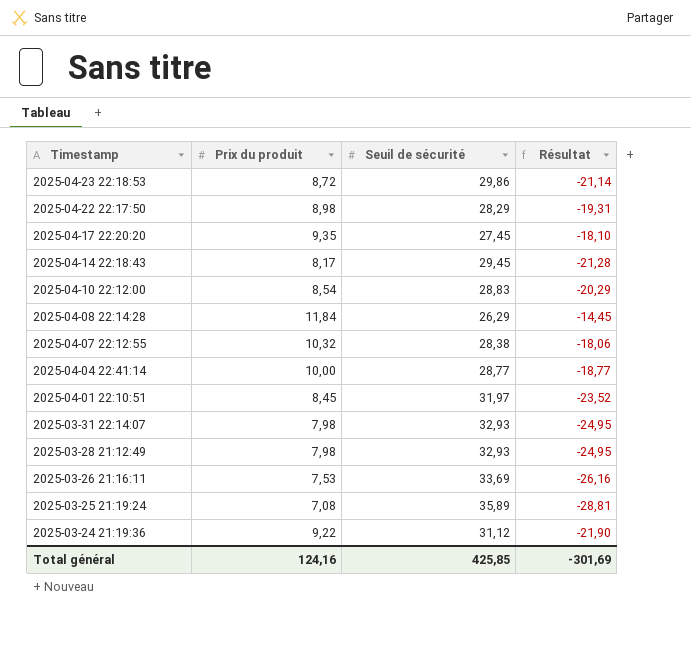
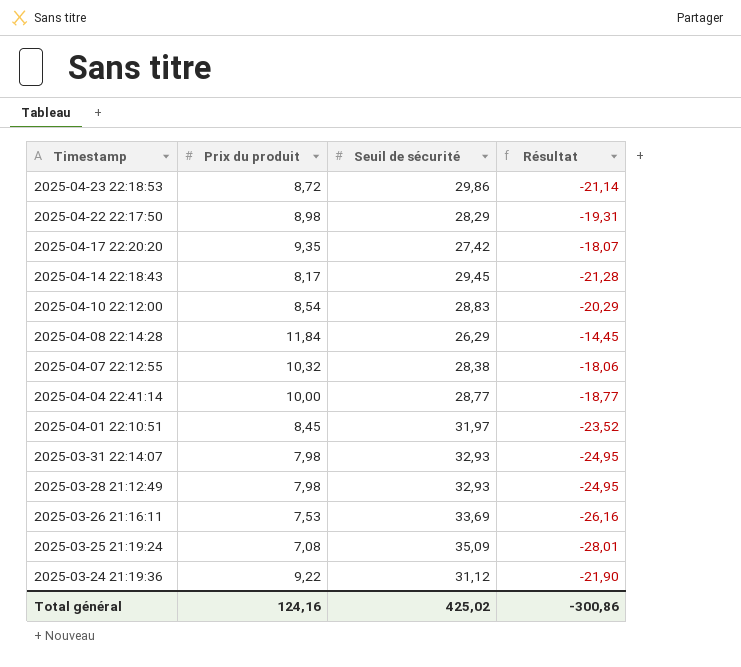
2025-04-17 22:20:20 | Seuil de sécurité: 27,45 -> 27,42
2025-04-17 22:20:20 | Résultat: -18,10 -> -18,07
2025-03-25 21:19:24 | Seuil de sécurité: 35,89 -> 35,09
2025-03-25 21:19:24 | Résultat: -28,81 -> -28,01
Total général | Seuil de sécurité: 425,85 -> 425,02
Total général | Résultat: -301,69 -> -300,86

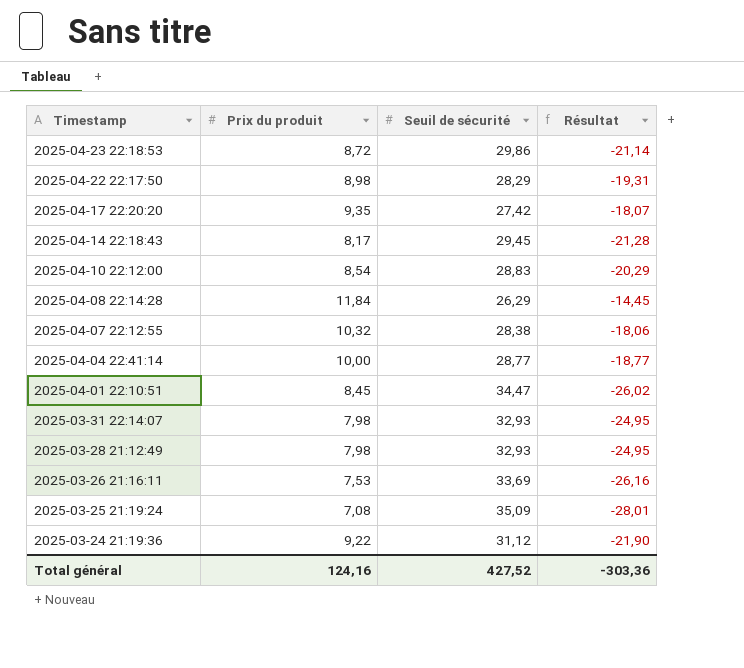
2025-04-01 22:10:51 | Seuil de sécurité: 31,97 -> 34,47
2025-04-01 22:10:51 | Résultat: -23,52 -> -26,02
Total général | Seuil de sécurité: 425,02 -> 427,52
Total général | Résultat: -300,86 -> -303,36

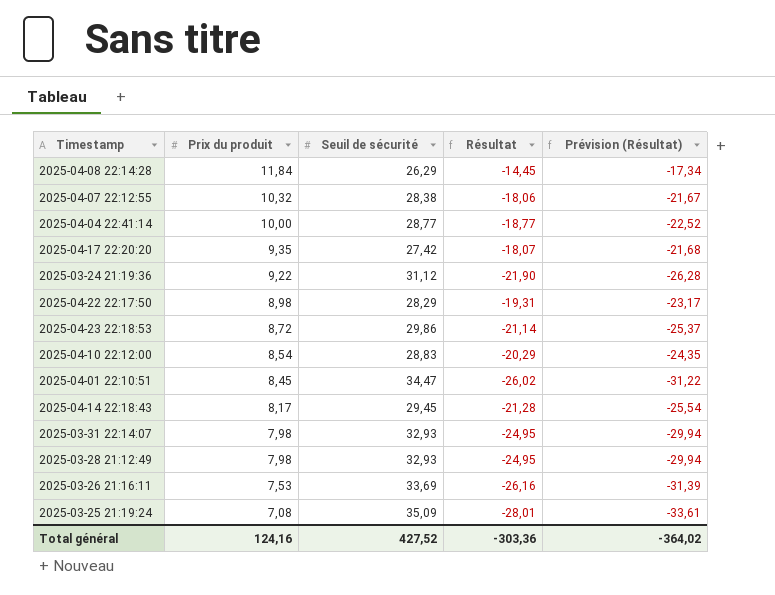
row order: Timestamp descending -> Prix du produit descending
column Prévision (Résultat) | formula: none -> [Résultat] * 1,2

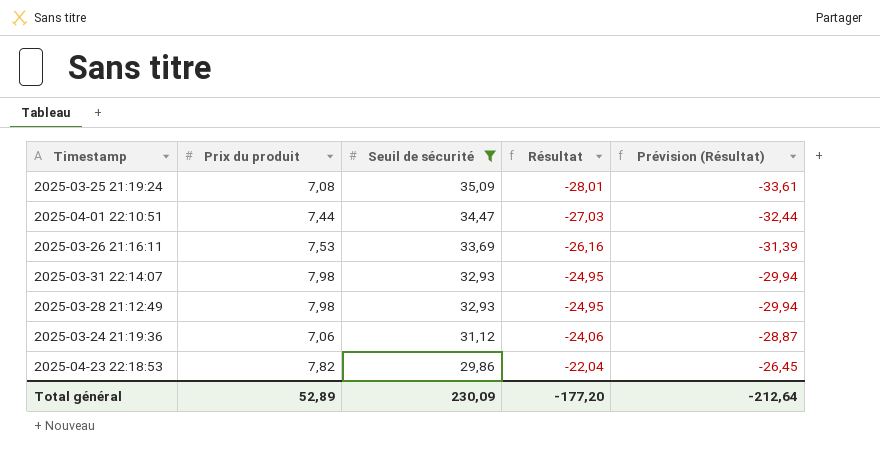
filter: none -> Seuil de sécurité >= 29,86
row order: Prix du produit descending -> Seuil de sécurité descending
2025-04-01 22:10:51 | Prix du produit: 8,45 -> 7,44
2025-04-01 22:10:51 | Résultat: -26,02 -> -27,03
2025-04-01 22:10:51 | Prévision (Résultat): -31,22 -> -32,44
2025-03-24 21:19:36 | Prix du produit: 9,22 -> 7,06
2025-03-24 21:19:36 | Résultat: -21,90 -> -24,06
2025-03-24 21:19:36 | Prévision (Résultat): -26,28 -> -28,87
2025-04-23 22:18:53 | Prix du produit: 8,72 -> 7,82
2025-04-23 22:18:53 | Résultat: -21,14 -> -22,04
2025-04-23 22:18:53 | Prévision (Résultat): -25,37 -> -26,45
Total général | Prix du produit: 124,16 -> 52,89
Total général | Seuil de sécurité: 427,52 -> 230,09
Total général | Résultat: -303,36 -> -177,20
Total général | Prévision (Résultat): -364,02 -> -212,64

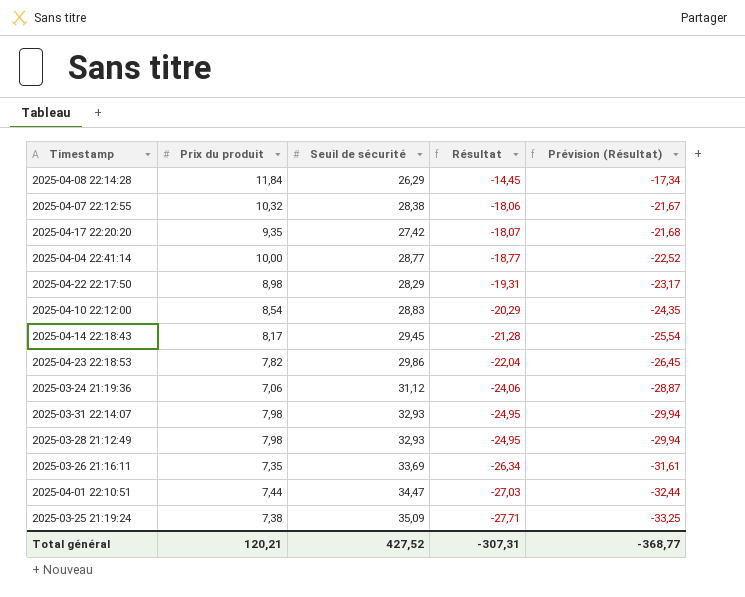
filter: Seuil de sécurité >= 29,86 -> none
row order: Seuil de sécurité descending -> Résultat descending
2025-03-26 21:16:11 | Prix du produit: 7,53 -> 7,35
2025-03-26 21:16:11 | Résultat: -26,16 -> -26,34
2025-03-26 21:16:11 | Prévision (Résultat): -31,39 -> -31,61
2025-03-25 21:19:24 | Prix du produit: 7,08 -> 7,38
2025-03-25 21:19:24 | Résultat: -28,01 -> -27,71
2025-03-25 21:19:24 | Prévision (Résultat): -33,61 -> -33,25
Total général | Prix du produit: 52,89 -> 120,21
Total général | Seuil de sécurité: 230,09 -> 427,52
Total général | Résultat: -177,20 -> -307,31
Total général | Prévision (Résultat): -212,64 -> -368,77

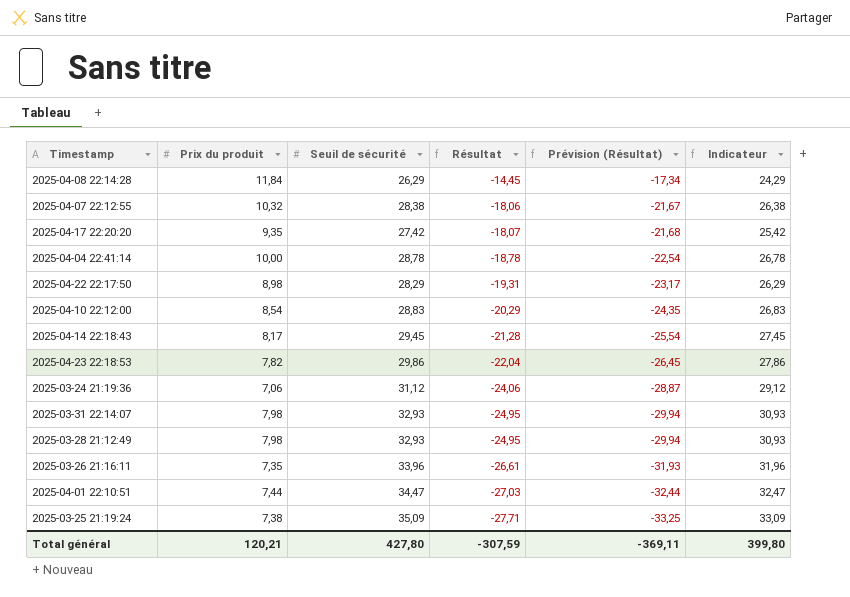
column Indicateur | formula: none -> [Seuil de sécurité] - 2
2025-04-04 22:41:14 | Seuil de sécurité: 28,77 -> 28,78
2025-04-04 22:41:14 | Résultat: -18,77 -> -18,78
2025-04-04 22:41:14 | Prévision (Résultat): -22,52 -> -22,54
2025-03-26 21:16:11 | Seuil de sécurité: 33,69 -> 33,96
2025-03-26 21:16:11 | Résultat: -26,34 -> -26,61
2025-03-26 21:16:11 | Prévision (Résultat): -31,61 -> -31,93
Total général | Seuil de sécurité: 427,52 -> 427,80
Total général | Résultat: -307,31 -> -307,59
Total général | Prévision (Résultat): -368,77 -> -369,11

